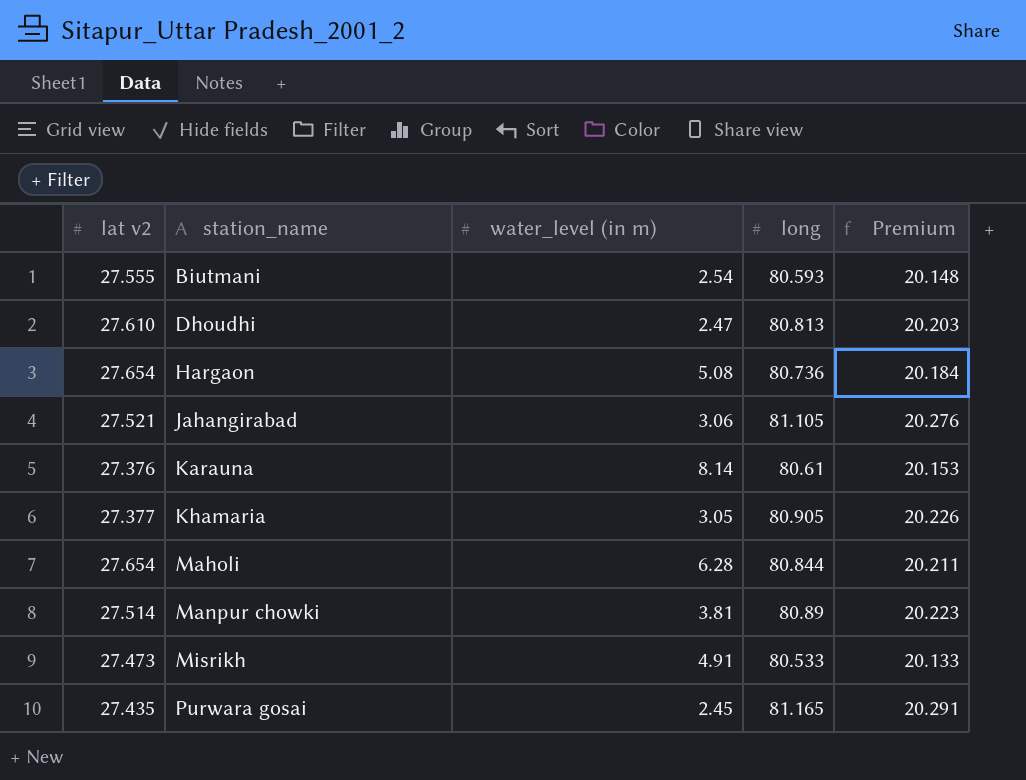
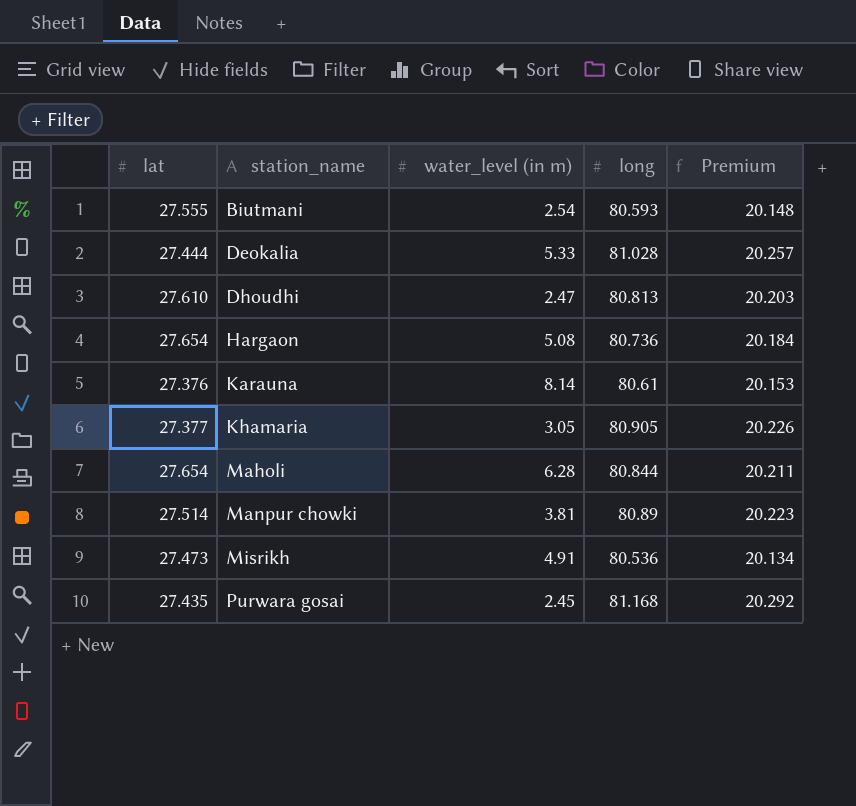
column name: lat v2 -> lat
row Jahangirabad: 27.521 | 3.06 | 81.105 | 20.276 -> none
row Deokalia: none -> 27.444 | 5.33 | 81.028 | 20.257
Misrikh | long: 80.533 -> 80.536
Misrikh | Premium: 20.133 -> 20.134
Purwara gosai | long: 81.165 -> 81.168
Purwara gosai | Premium: 20.291 -> 20.292

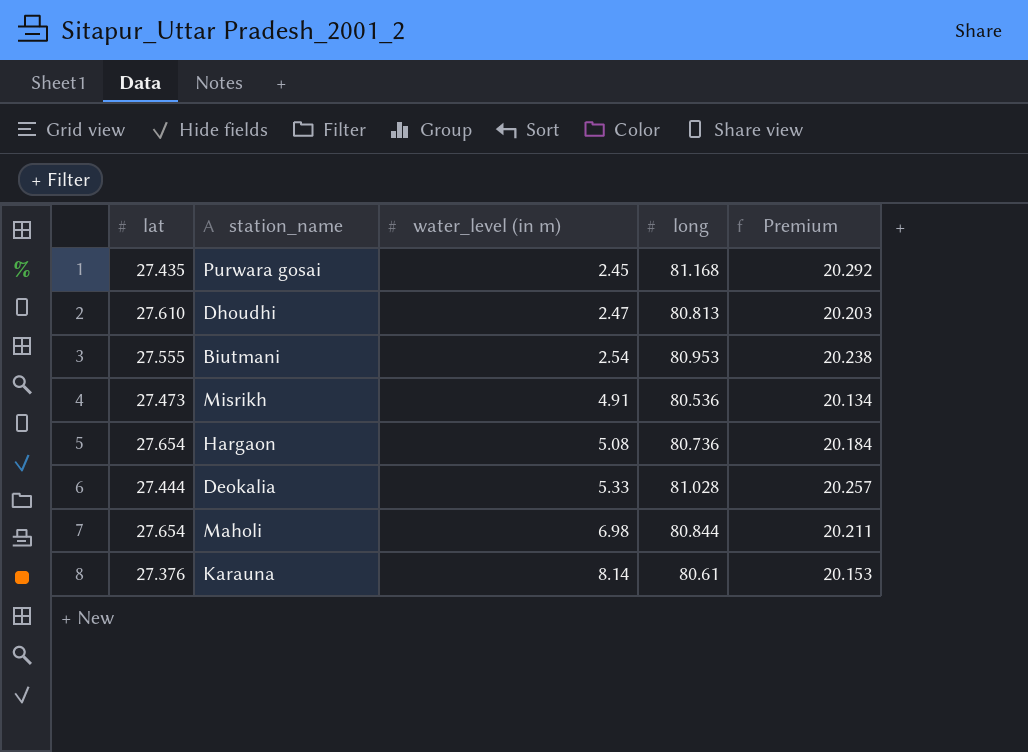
row order: station_name ascending -> water_level (in m) ascending
row Khamaria: 27.377 | 3.05 | 80.905 | 20.226 -> none
row Manpur chowki: 27.514 | 3.81 | 80.89 | 20.223 -> none
Biutmani | long: 80.593 -> 80.953
Biutmani | Premium: 20.148 -> 20.238
Maholi | water_level (in m): 6.28 -> 6.98

